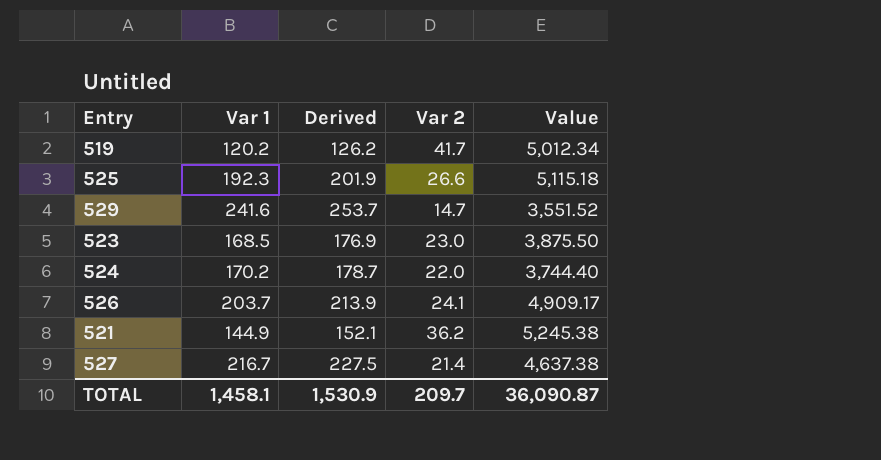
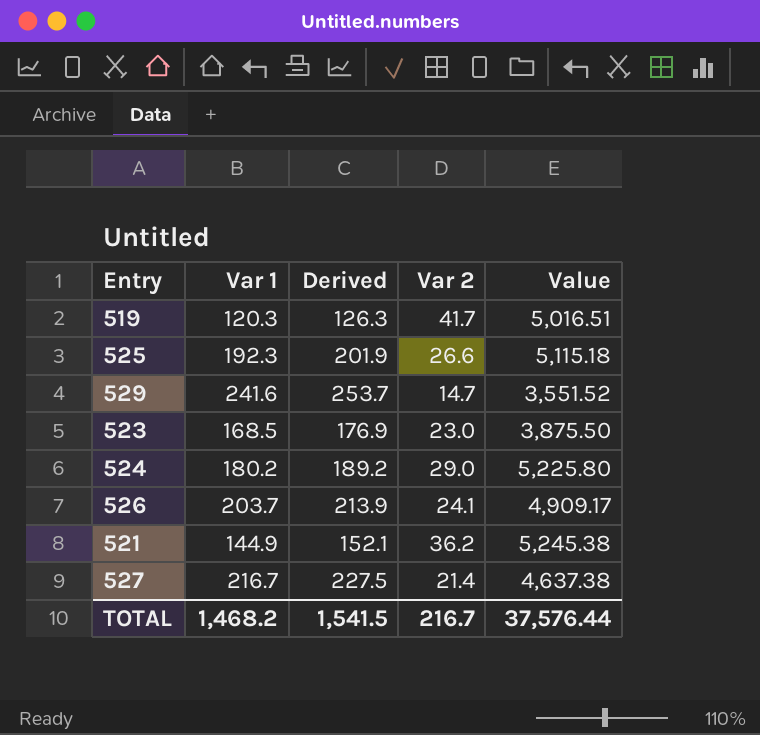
519 | Var 1: 120.2 -> 120.3
519 | Derived: 126.2 -> 126.3
519 | Value: 5,012.34 -> 5,016.51
524 | Var 1: 170.2 -> 180.2
524 | Derived: 178.7 -> 189.2
524 | Var 2: 22.0 -> 29.0
524 | Value: 3,744.40 -> 5,225.80
TOTAL | Var 1: 1,458.1 -> 1,468.2
TOTAL | Derived: 1,530.9 -> 1,541.5
TOTAL | Var 2: 209.7 -> 216.7
TOTAL | Value: 36,090.87 -> 37,576.44

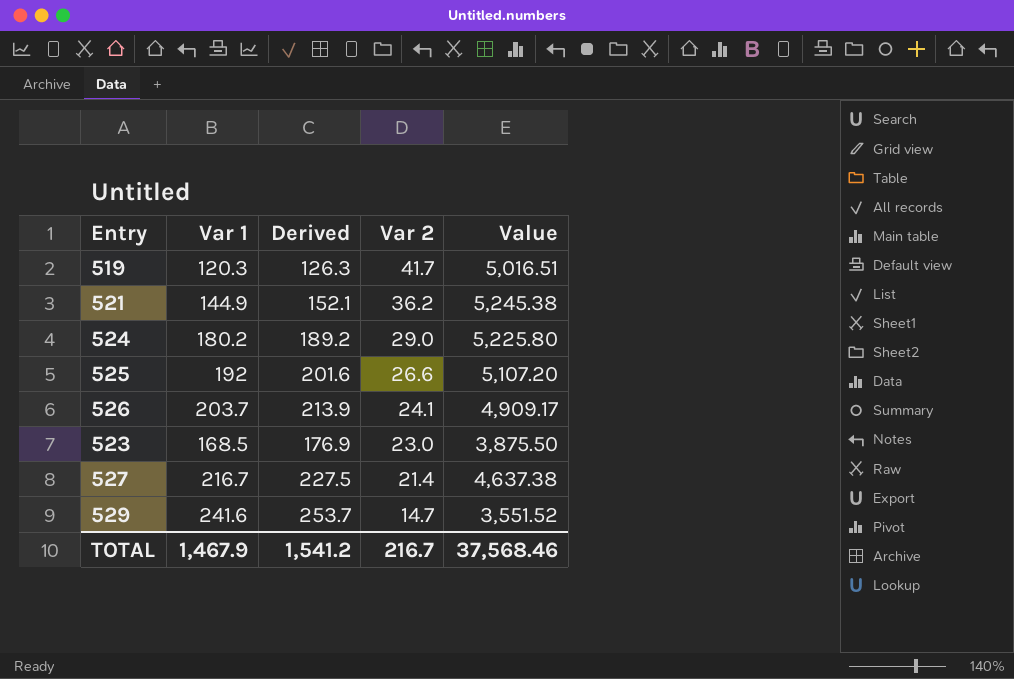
row order: none -> Var 2 descending
525 | Var 1: 192.3 -> 192
525 | Derived: 201.9 -> 201.6
525 | Value: 5,115.18 -> 5,107.20
TOTAL | Var 1: 1,468.2 -> 1,467.9
TOTAL | Derived: 1,541.5 -> 1,541.2
TOTAL | Value: 37,576.44 -> 37,568.46

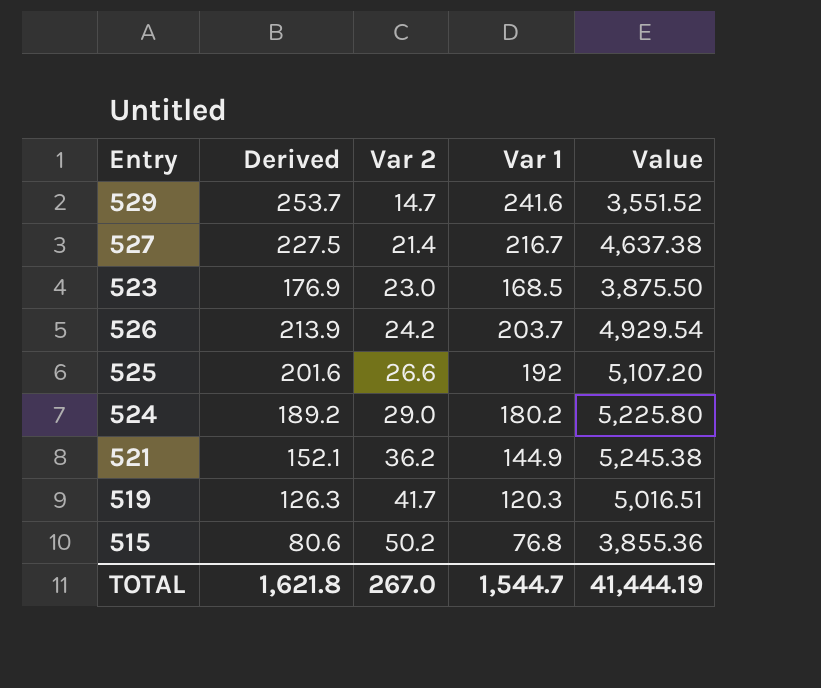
row order: Var 2 descending -> Var 2 ascending
column Var 1 | position: 2 -> 4
526 | Var 2: 24.1 -> 24.2
526 | Value: 4,909.17 -> 4,929.54
row 515: none -> 80.6 | 50.2 | 76.8 | 3,855.36
TOTAL | Derived: 1,541.2 -> 1,621.8
TOTAL | Var 2: 216.7 -> 267.0
TOTAL | Var 1: 1,467.9 -> 1,544.7
TOTAL | Value: 37,568.46 -> 41,444.19

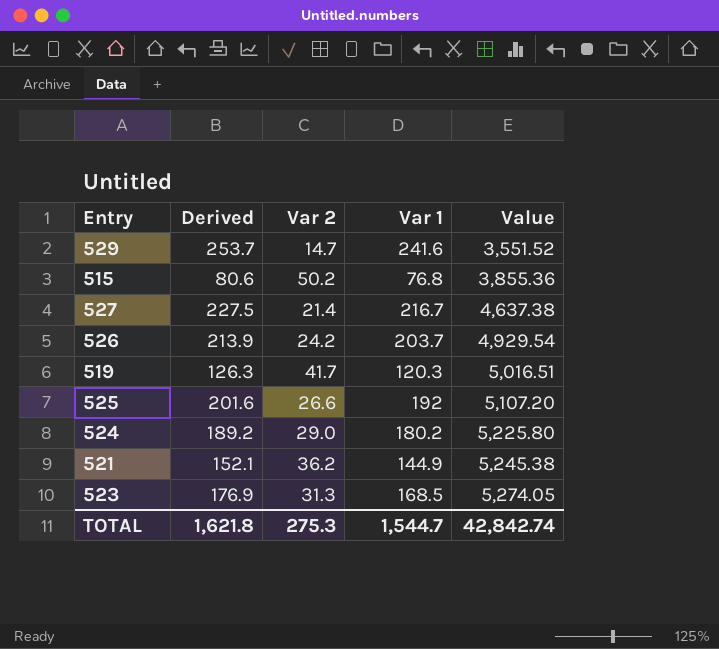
row order: Var 2 ascending -> Value ascending
523 | Var 2: 23.0 -> 31.3
523 | Value: 3,875.50 -> 5,274.05
TOTAL | Var 2: 267.0 -> 275.3
TOTAL | Value: 41,444.19 -> 42,842.74

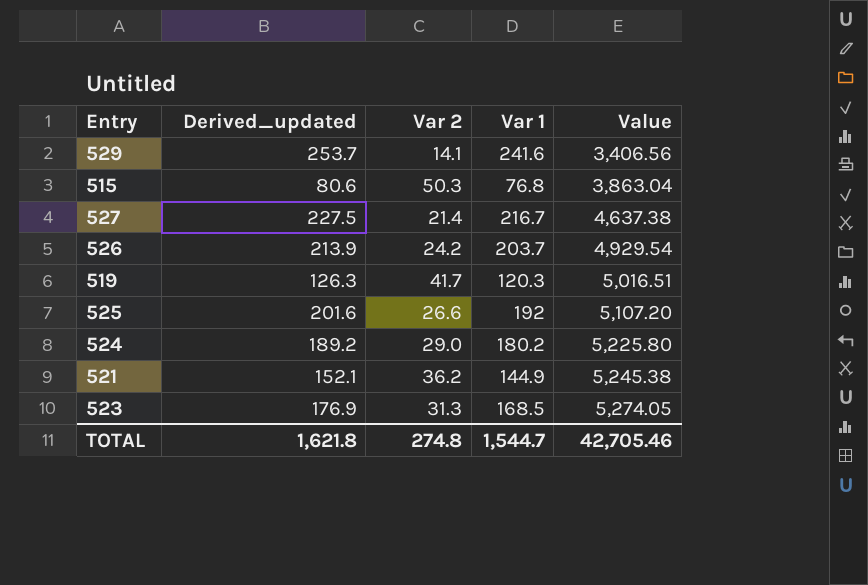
column name: Derived -> Derived_updated
529 | Var 2: 14.7 -> 14.1
529 | Value: 3,551.52 -> 3,406.56
515 | Var 2: 50.2 -> 50.3
515 | Value: 3,855.36 -> 3,863.04
TOTAL | Var 2: 275.3 -> 274.8
TOTAL | Value: 42,842.74 -> 42,705.46

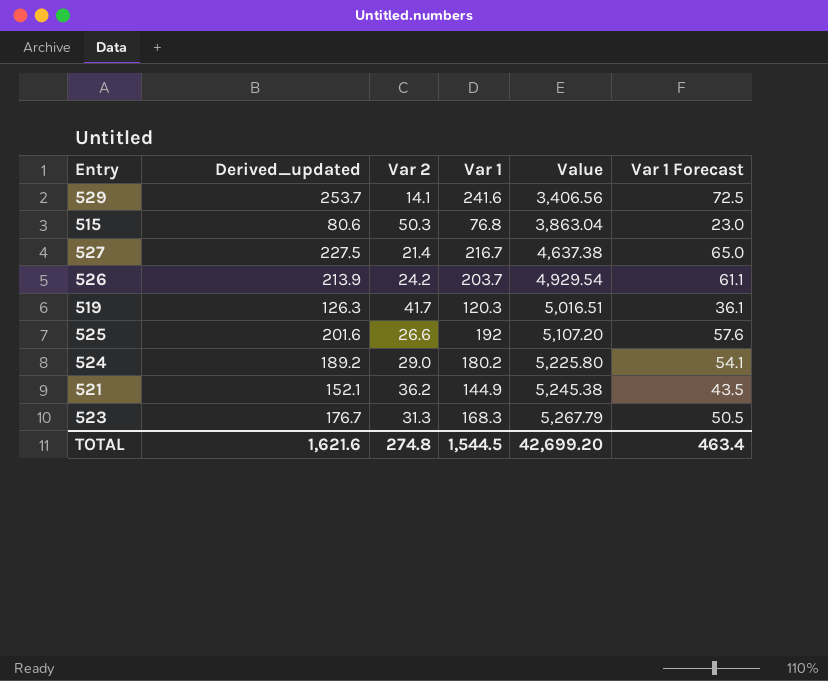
column Var 1 Forecast | formula: none -> [Var 1] * 0.3
523 | Derived_updated: 176.9 -> 176.7
523 | Var 1: 168.5 -> 168.3
523 | Value: 5,274.05 -> 5,267.79
TOTAL | Derived_updated: 1,621.8 -> 1,621.6
TOTAL | Var 1: 1,544.7 -> 1,544.5
TOTAL | Value: 42,705.46 -> 42,699.20

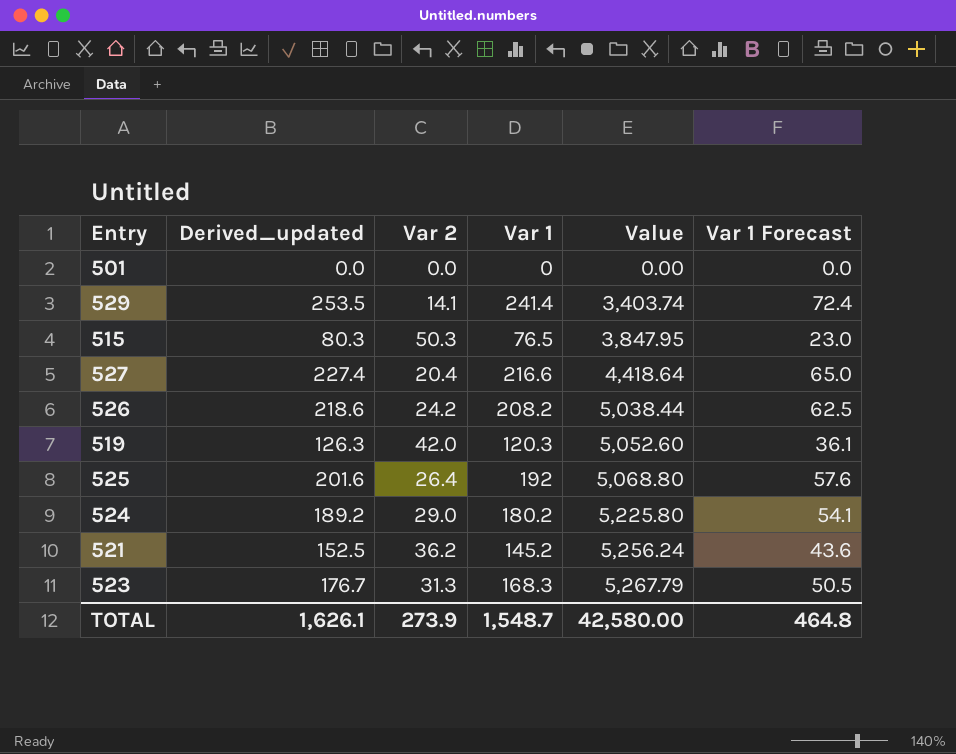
row 501: none -> 0.0 | 0.0 | 0 | 0.00 | 0.0
529 | Derived_updated: 253.7 -> 253.5
529 | Var 1: 241.6 -> 241.4
529 | Value: 3,406.56 -> 3,403.74
529 | Var 1 Forecast: 72.5 -> 72.4
515 | Derived_updated: 80.6 -> 80.3
515 | Var 1: 76.8 -> 76.5
515 | Value: 3,863.04 -> 3,847.95
527 | Derived_updated: 227.5 -> 227.4
527 | Var 2: 21.4 -> 20.4
527 | Var 1: 216.7 -> 216.6
527 | Value: 4,637.38 -> 4,418.64
526 | Derived_updated: 213.9 -> 218.6
526 | Var 1: 203.7 -> 208.2
526 | Value: 4,929.54 -> 5,038.44
526 | Var 1 Forecast: 61.1 -> 62.5
519 | Var 2: 41.7 -> 42.0
519 | Value: 5,016.51 -> 5,052.60
525 | Var 2: 26.6 -> 26.4
525 | Value: 5,107.20 -> 5,068.80
521 | Derived_updated: 152.1 -> 152.5
521 | Var 1: 144.9 -> 145.2
521 | Value: 5,245.38 -> 5,256.24
521 | Var 1 Forecast: 43.5 -> 43.6
TOTAL | Derived_updated: 1,621.6 -> 1,626.1
TOTAL | Var 2: 274.8 -> 273.9
TOTAL | Var 1: 1,544.5 -> 1,548.7
TOTAL | Value: 42,699.20 -> 42,580.00
TOTAL | Var 1 Forecast: 463.4 -> 464.8

